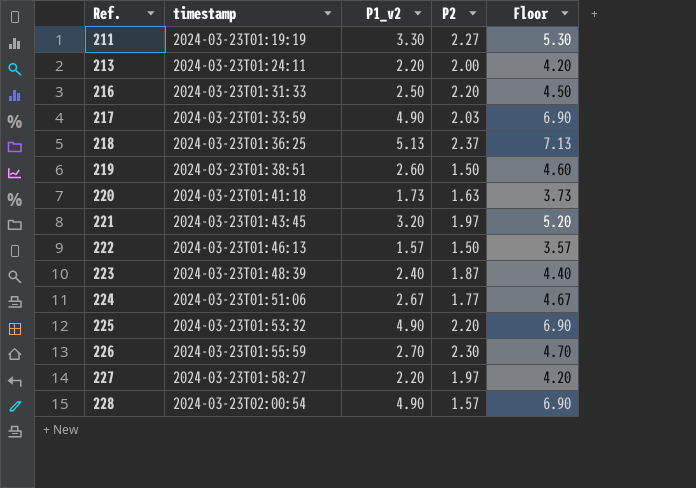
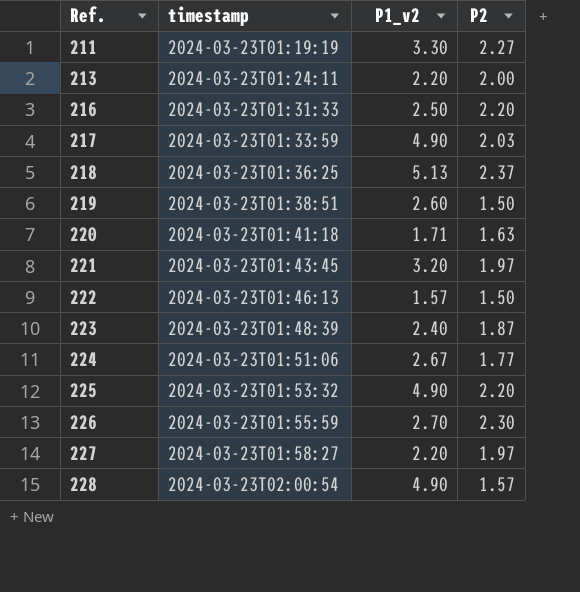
column Floor | formula: [P1_v2] + 2 -> none
220 | P1_v2: 1.73 -> 1.71

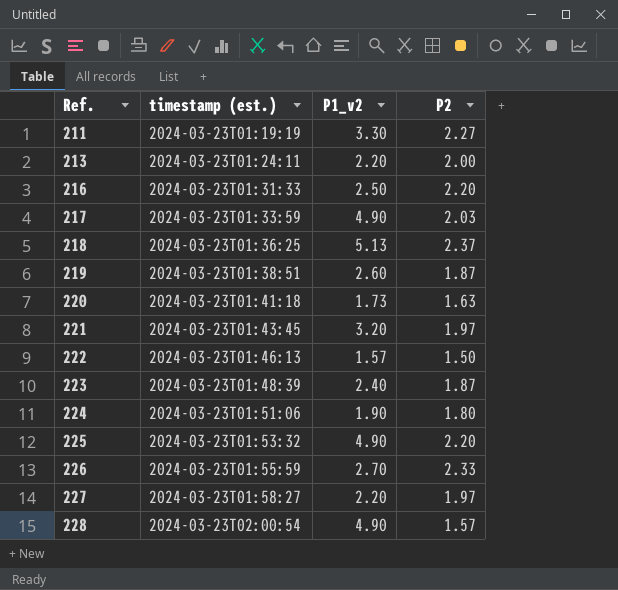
column name: timestamp -> timestamp (est.)
219 | P2: 1.50 -> 1.87
220 | P1_v2: 1.71 -> 1.73
224 | P1_v2: 2.67 -> 1.90
224 | P2: 1.77 -> 1.80
226 | P2: 2.30 -> 2.33

